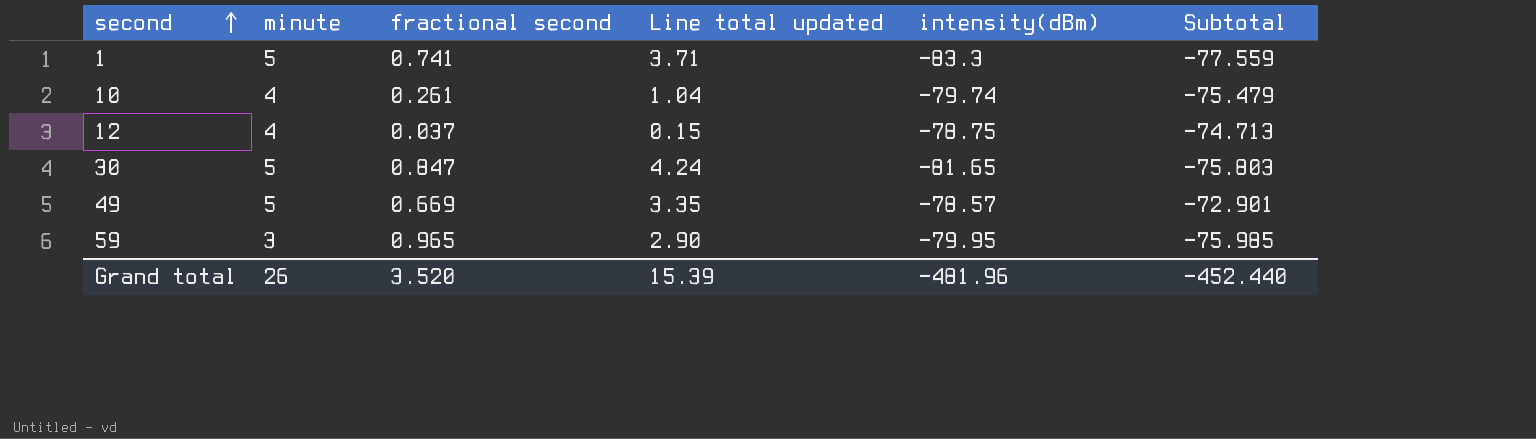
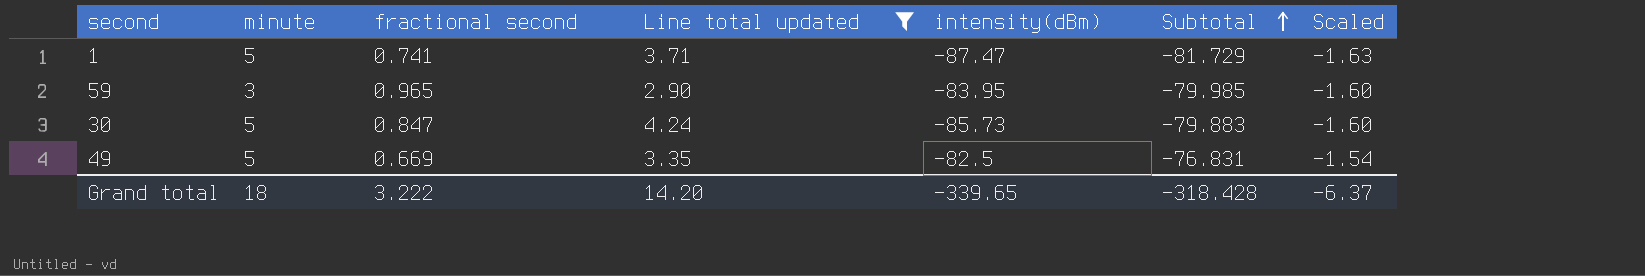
filter: none -> Line total updated >= 2.90
row order: second ascending -> Subtotal ascending
column Scaled | formula: none -> [Subtotal] * 0.02
1 | intensity(dBm): -83.3 -> -87.47
1 | Subtotal: -77.559 -> -81.729
59 | intensity(dBm): -79.95 -> -83.95
59 | Subtotal: -75.985 -> -79.985
30 | intensity(dBm): -81.65 -> -85.73
30 | Subtotal: -75.803 -> -79.883
49 | intensity(dBm): -78.57 -> -82.5
49 | Subtotal: -72.901 -> -76.831
Grand total | minute: 26 -> 18
Grand total | fractional second: 3.520 -> 3.222
Grand total | Line total updated: 15.39 -> 14.20
Grand total | intensity(dBm): -481.96 -> -339.65
Grand total | Subtotal: -452.440 -> -318.428

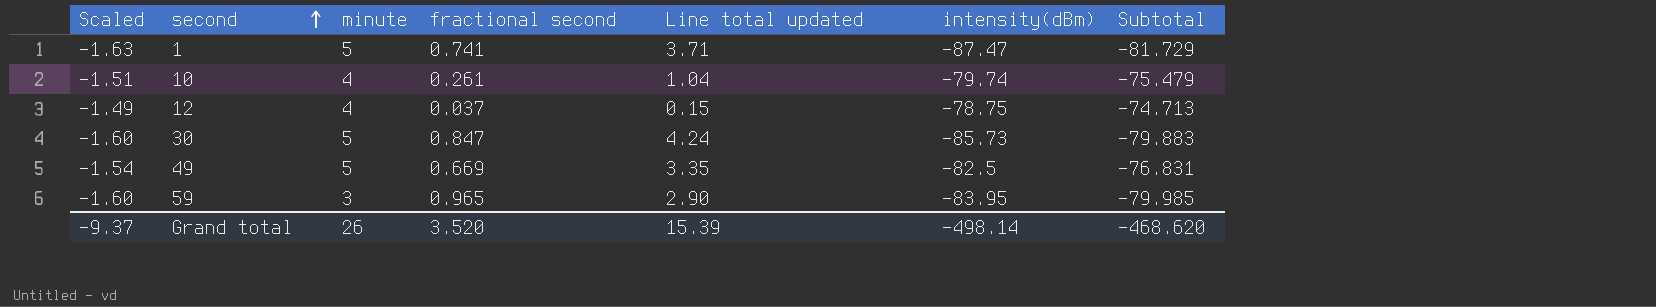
filter: Line total updated >= 2.90 -> none
row order: Subtotal ascending -> second ascending
column Scaled | position: 7 -> 1
Grand total | Scaled: -6.37 -> -9.37
Grand total | minute: 18 -> 26
Grand total | fractional second: 3.222 -> 3.520
Grand total | Line total updated: 14.20 -> 15.39
Grand total | intensity(dBm): -339.65 -> -498.14
Grand total | Subtotal: -318.428 -> -468.620

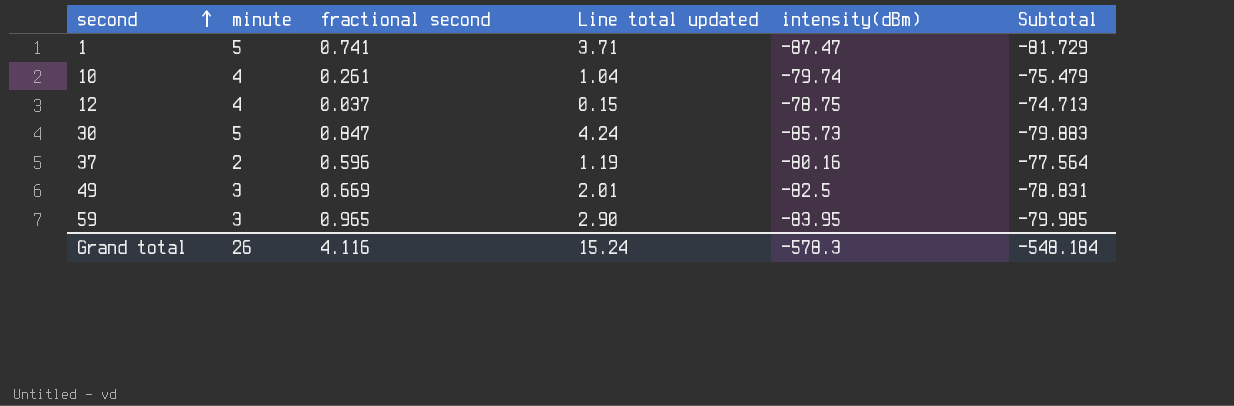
column Scaled | formula: [Subtotal] * 0.02 -> none
row 37: none -> 2 | 0.596 | 1.19 | -80.16 | -77.564
49 | minute: 5 -> 3
49 | Line total updated: 3.35 -> 2.01
49 | Subtotal: -76.831 -> -78.831
Grand total | fractional second: 3.520 -> 4.116
Grand total | Line total updated: 15.39 -> 15.24
Grand total | intensity(dBm): -498.14 -> -578.3
Grand total | Subtotal: -468.620 -> -548.184

